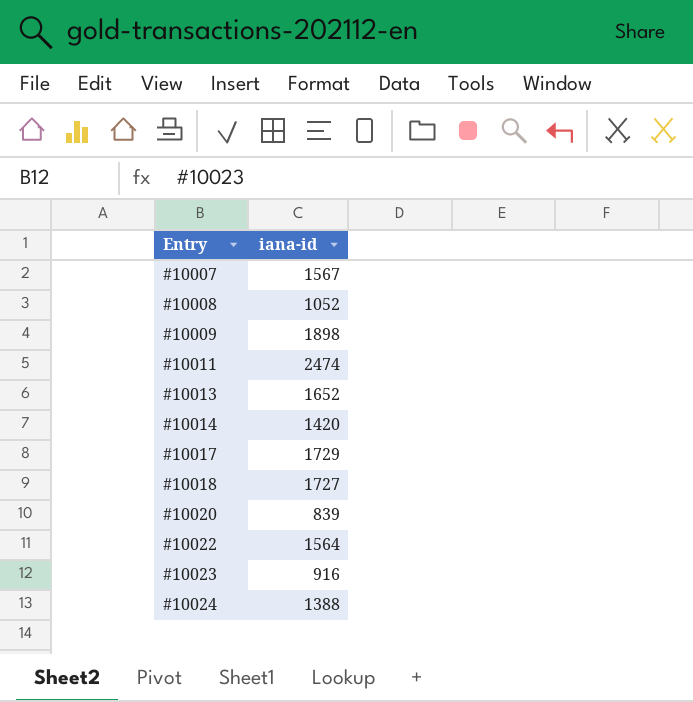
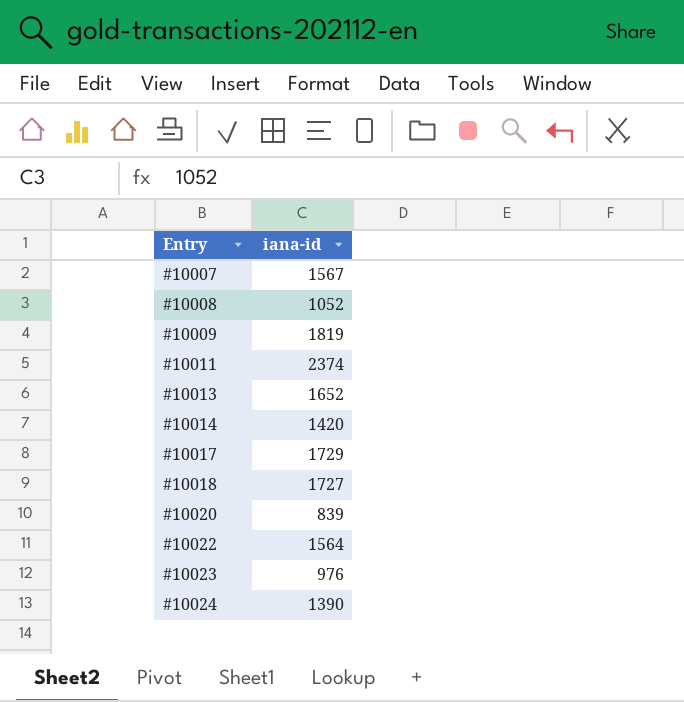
#10009 | iana-id: 1898 -> 1819
#10011 | iana-id: 2474 -> 2374
#10023 | iana-id: 916 -> 976
#10024 | iana-id: 1388 -> 1390

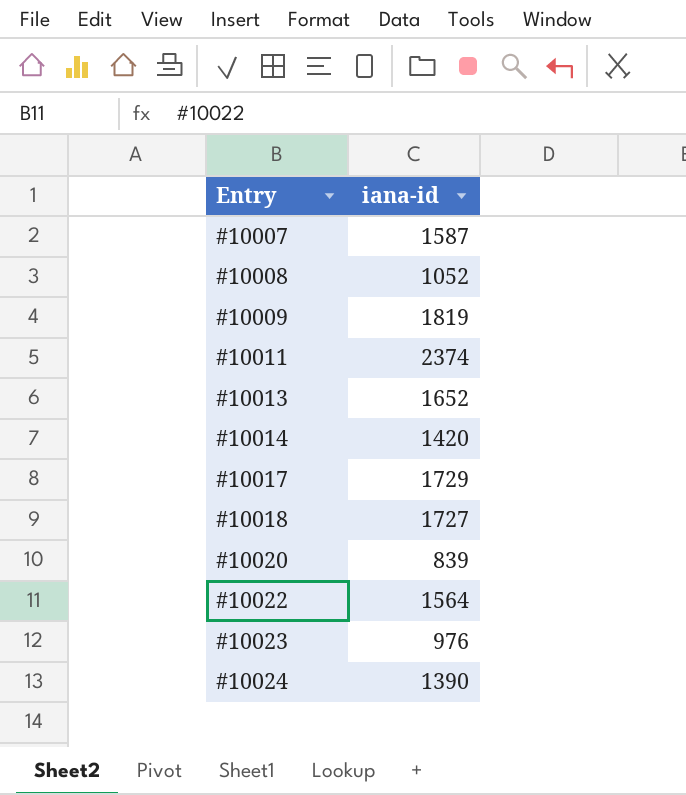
#10007 | iana-id: 1567 -> 1587

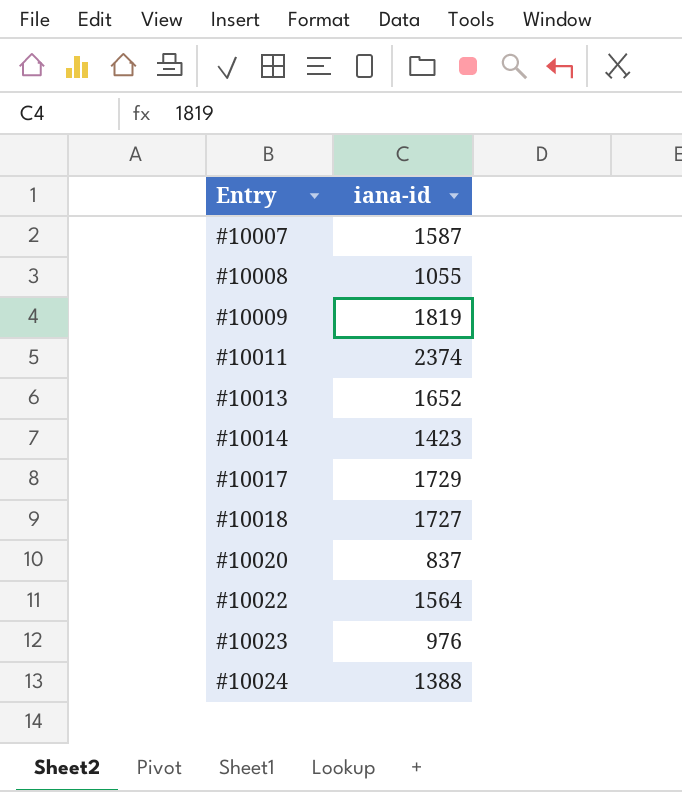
#10008 | iana-id: 1052 -> 1055
#10014 | iana-id: 1420 -> 1423
#10020 | iana-id: 839 -> 837
#10024 | iana-id: 1390 -> 1388

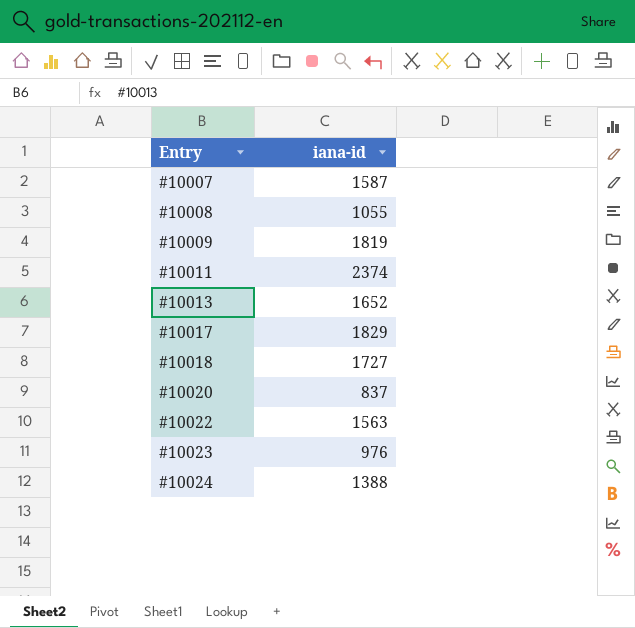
row #10014: 1423 -> none
#10017 | iana-id: 1729 -> 1829
#10022 | iana-id: 1564 -> 1563

